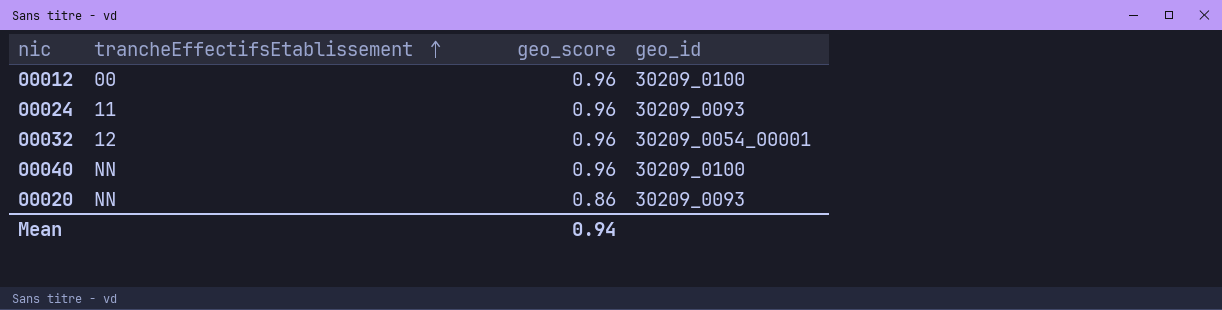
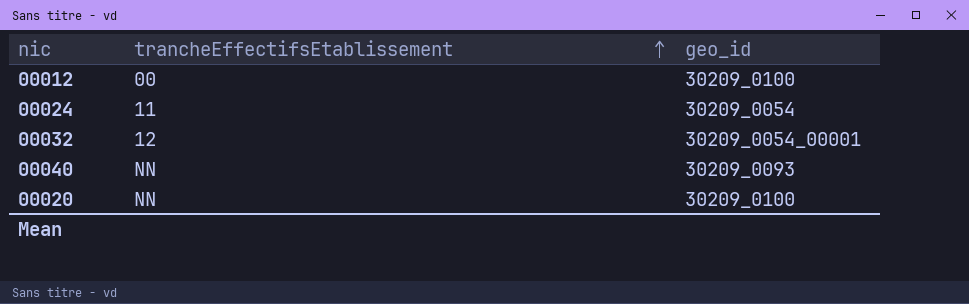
column geo_score | position: 3 -> none
00024 | geo_id: 30209_0093 -> 30209_0054
00040 | geo_id: 30209_0100 -> 30209_0093
00020 | geo_id: 30209_0093 -> 30209_0100

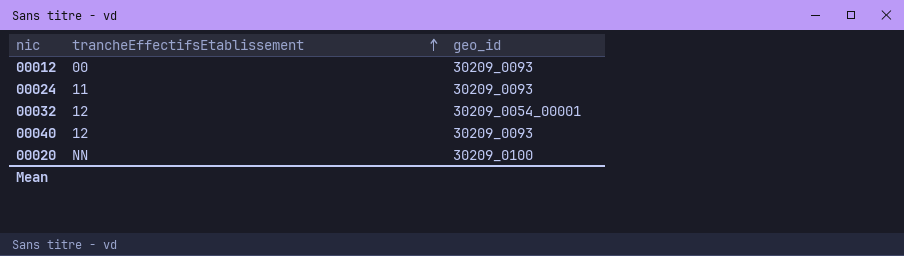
00012 | geo_id: 30209_0100 -> 30209_0093
00024 | geo_id: 30209_0054 -> 30209_0093
00040 | trancheEffectifsEtablissement: NN -> 12

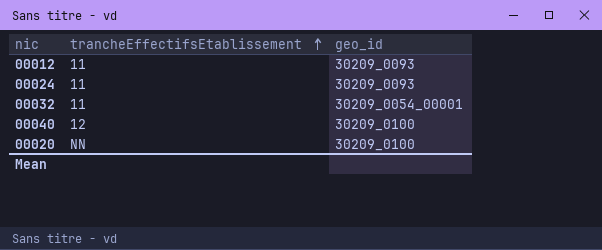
00012 | trancheEffectifsEtablissement: 00 -> 11
00032 | trancheEffectifsEtablissement: 12 -> 11
00040 | geo_id: 30209_0093 -> 30209_0100

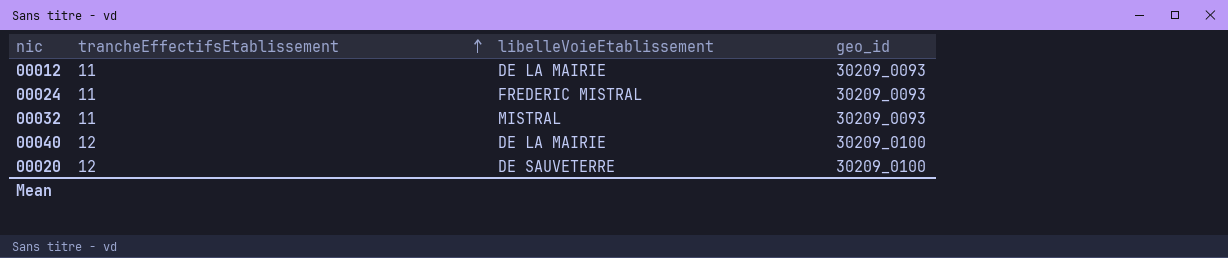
column libelleVoieEtablissement | position: none -> 3
00032 | geo_id: 30209_0054_00001 -> 30209_0093
00020 | trancheEffectifsEtablissement: NN -> 12

